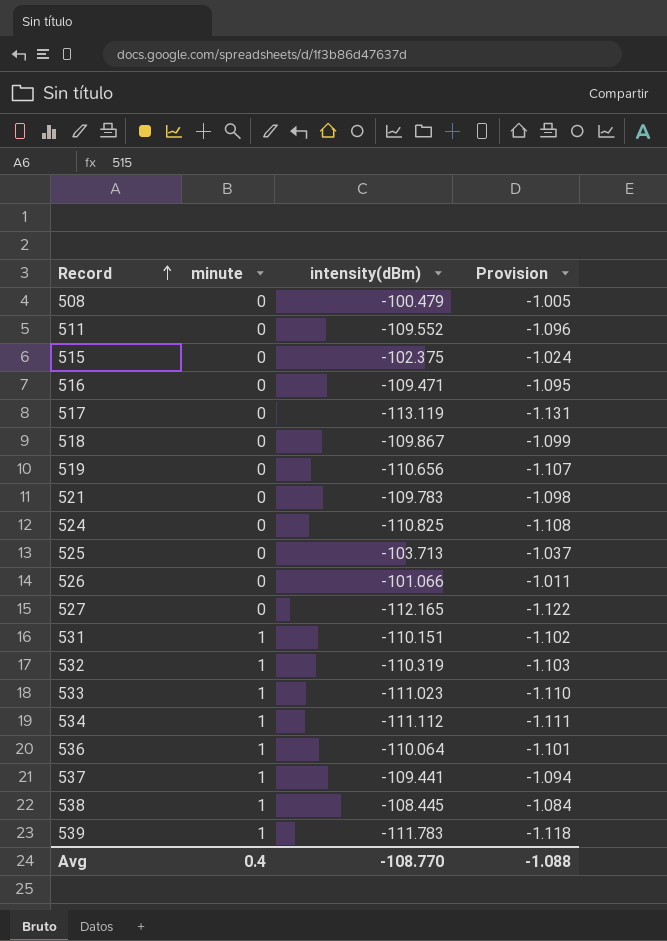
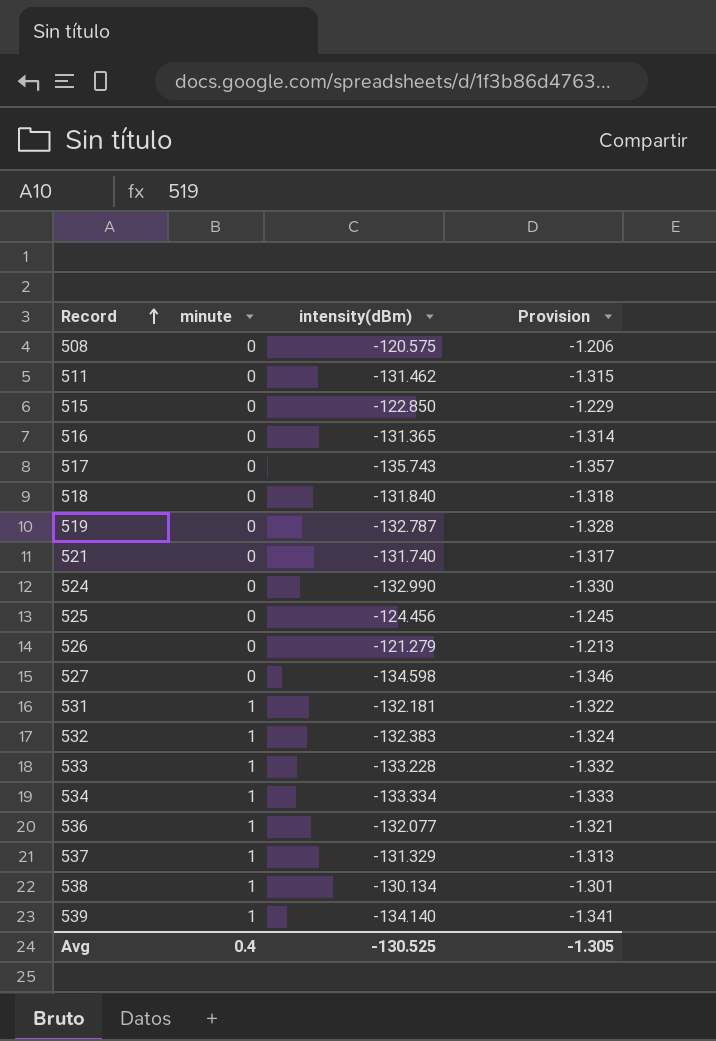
508 | intensity(dBm): -100.479 -> -120.575
508 | Provision: -1.005 -> -1.206
511 | intensity(dBm): -109.552 -> -131.462
511 | Provision: -1.096 -> -1.315
515 | intensity(dBm): -102.375 -> -122.850
515 | Provision: -1.024 -> -1.229
516 | intensity(dBm): -109.471 -> -131.365
516 | Provision: -1.095 -> -1.314
517 | intensity(dBm): -113.119 -> -135.743
517 | Provision: -1.131 -> -1.357
518 | intensity(dBm): -109.867 -> -131.840
518 | Provision: -1.099 -> -1.318
519 | intensity(dBm): -110.656 -> -132.787
519 | Provision: -1.107 -> -1.328
521 | intensity(dBm): -109.783 -> -131.740
521 | Provision: -1.098 -> -1.317
524 | intensity(dBm): -110.825 -> -132.990
524 | Provision: -1.108 -> -1.330
525 | intensity(dBm): -103.713 -> -124.456
525 | Provision: -1.037 -> -1.245
526 | intensity(dBm): -101.066 -> -121.279
526 | Provision: -1.011 -> -1.213
527 | intensity(dBm): -112.165 -> -134.598
527 | Provision: -1.122 -> -1.346
531 | intensity(dBm): -110.151 -> -132.181
531 | Provision: -1.102 -> -1.322
532 | intensity(dBm): -110.319 -> -132.383
532 | Provision: -1.103 -> -1.324
533 | intensity(dBm): -111.023 -> -133.228
533 | Provision: -1.110 -> -1.332
534 | intensity(dBm): -111.112 -> -133.334
534 | Provision: -1.111 -> -1.333
536 | intensity(dBm): -110.064 -> -132.077
536 | Provision: -1.101 -> -1.321
537 | intensity(dBm): -109.441 -> -131.329
537 | Provision: -1.094 -> -1.313
538 | intensity(dBm): -108.445 -> -130.134
538 | Provision: -1.084 -> -1.301
539 | intensity(dBm): -111.783 -> -134.140
539 | Provision: -1.118 -> -1.341
Avg | intensity(dBm): -108.770 -> -130.525
Avg | Provision: -1.088 -> -1.305

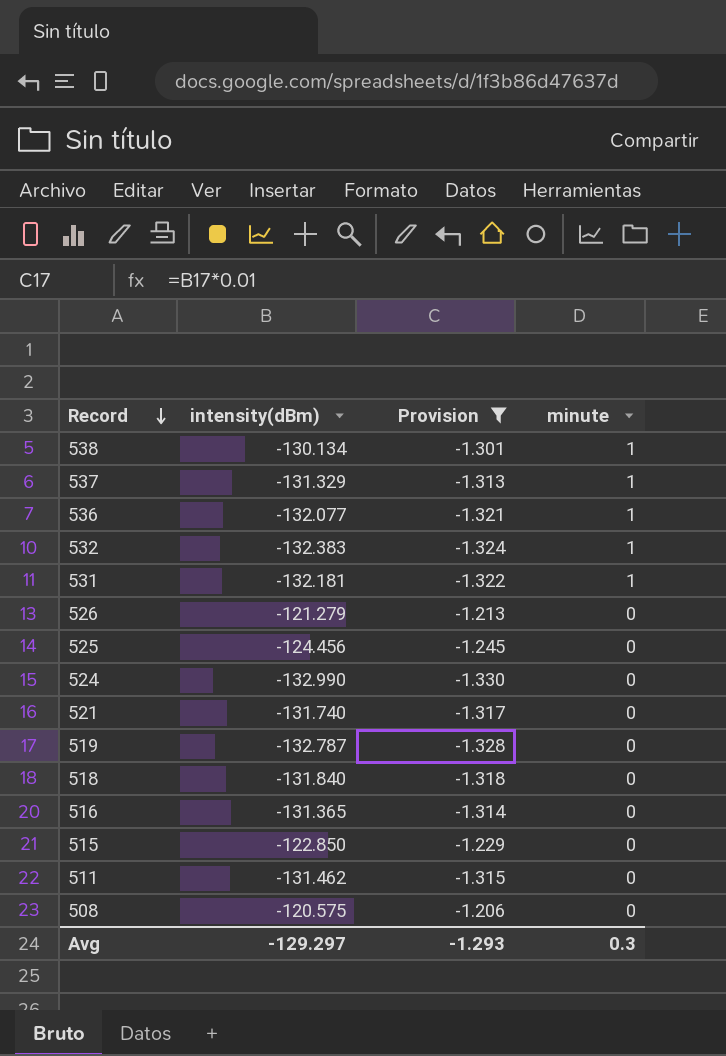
filter: none -> Provision >= -1.330
row order: Record ascending -> Record descending
column minute | position: 2 -> 4
Avg | intensity(dBm): -130.525 -> -129.297
Avg | Provision: -1.305 -> -1.293
Avg | minute: 0.4 -> 0.3

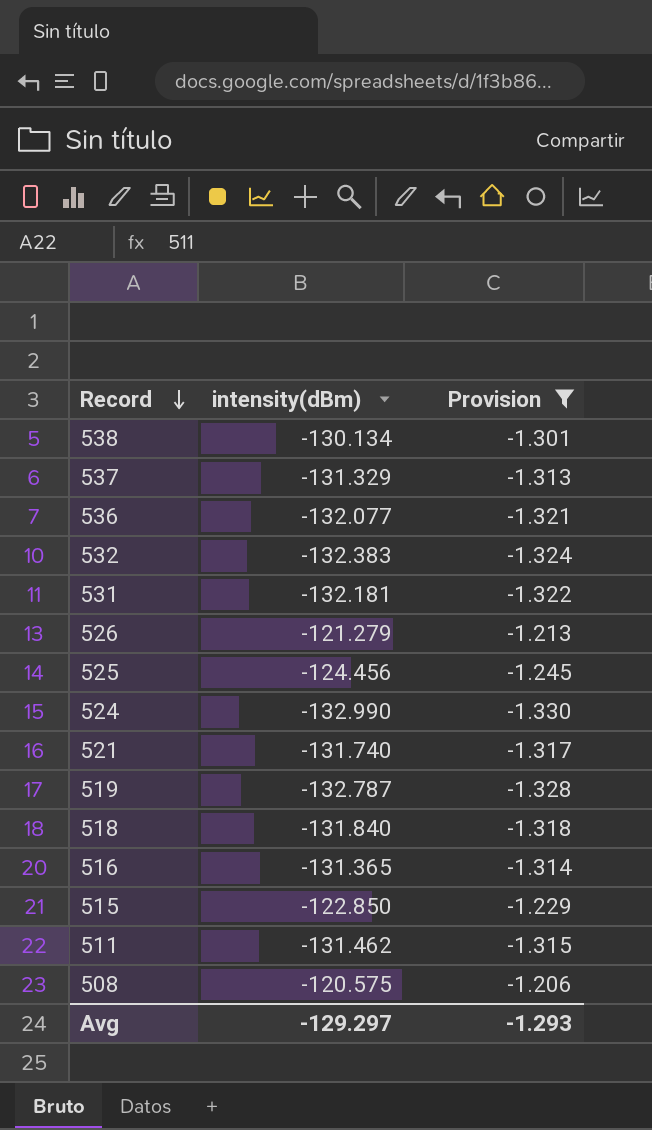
column minute | position: 4 -> none

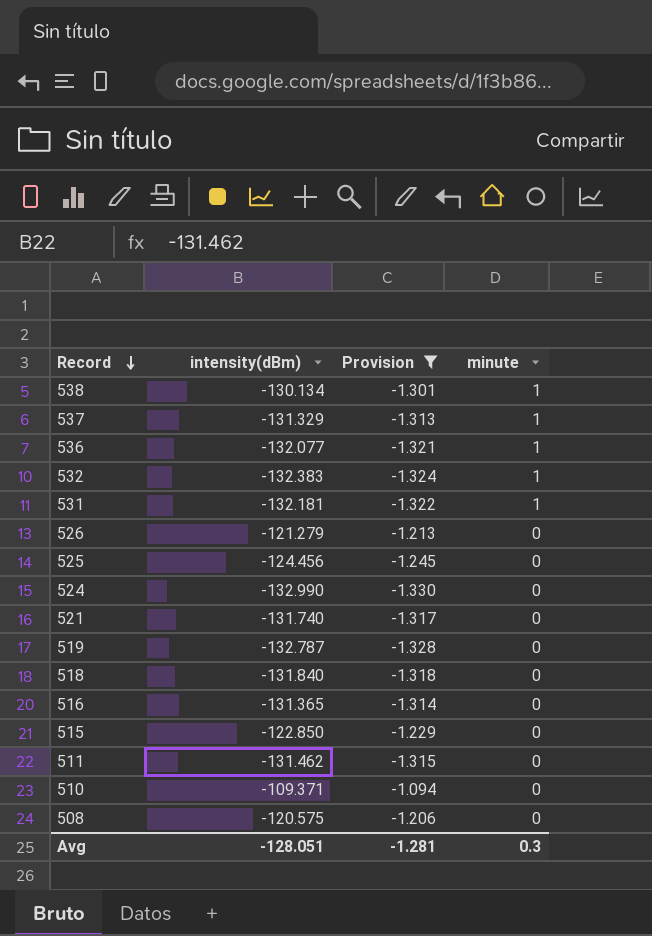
column minute | position: none -> 4
row 510: none -> -109.371 | -1.094 | 0
Avg | intensity(dBm): -129.297 -> -128.051
Avg | Provision: -1.293 -> -1.281

